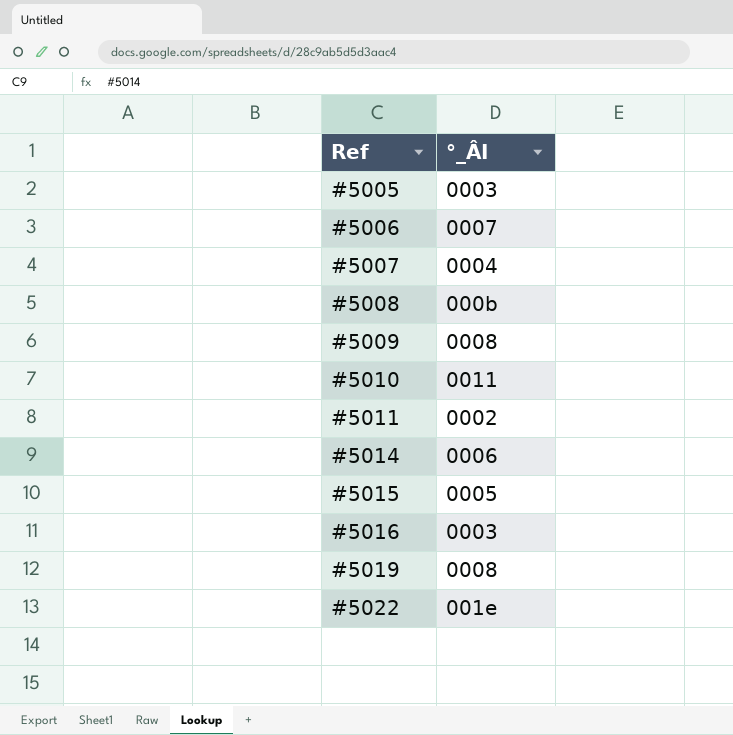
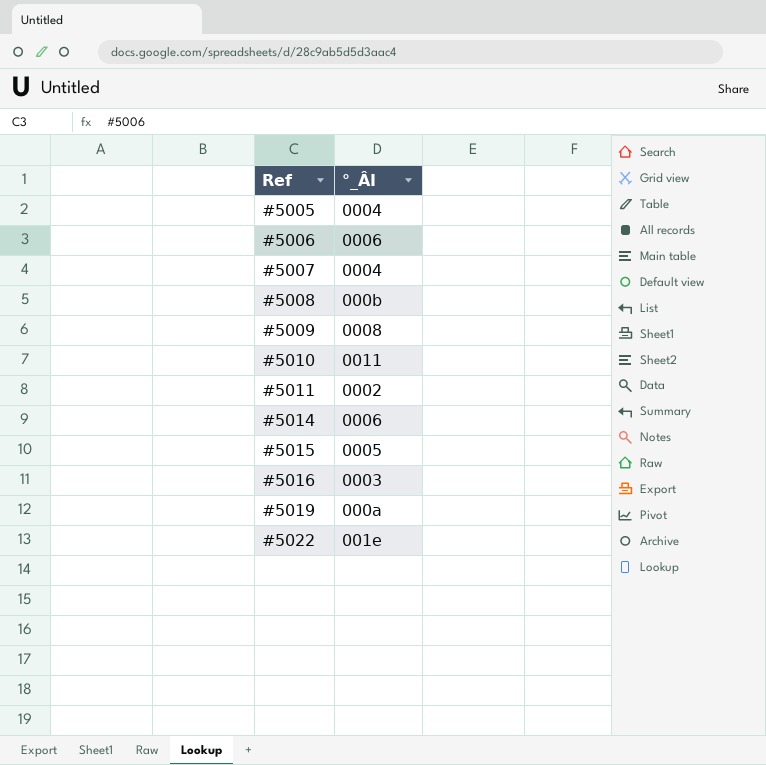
#5005 | °_ÂI: 0003 -> 0004
#5006 | °_ÂI: 0007 -> 0006
#5019 | °_ÂI: 0008 -> 000a

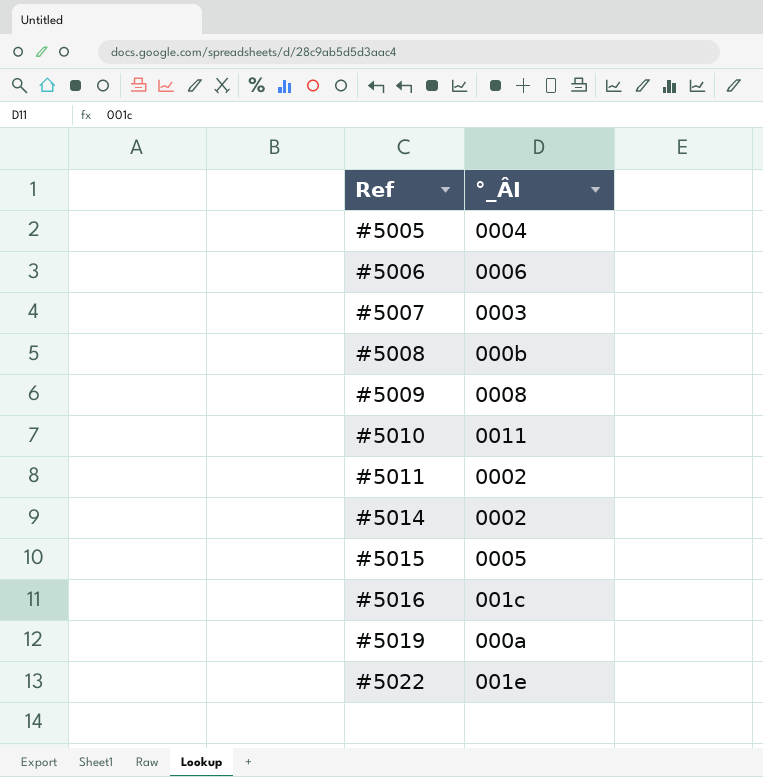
#5007 | °_ÂI: 0004 -> 0003
#5014 | °_ÂI: 0006 -> 0002
#5016 | °_ÂI: 0003 -> 001c

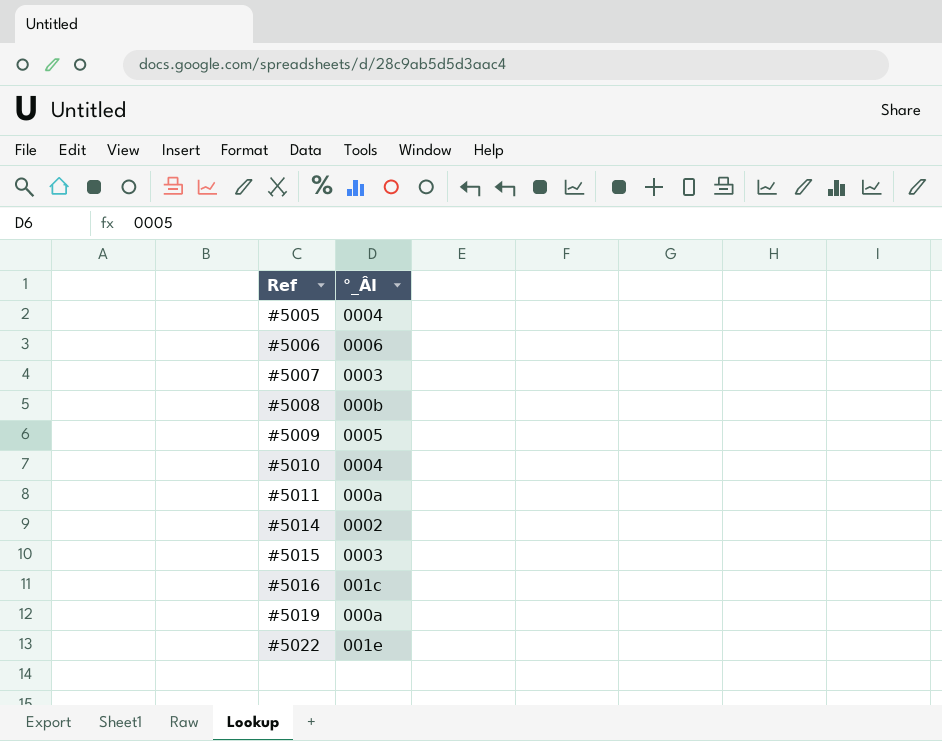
#5009 | °_ÂI: 0008 -> 0005
#5010 | °_ÂI: 0011 -> 0004
#5011 | °_ÂI: 0002 -> 000a
#5015 | °_ÂI: 0005 -> 0003

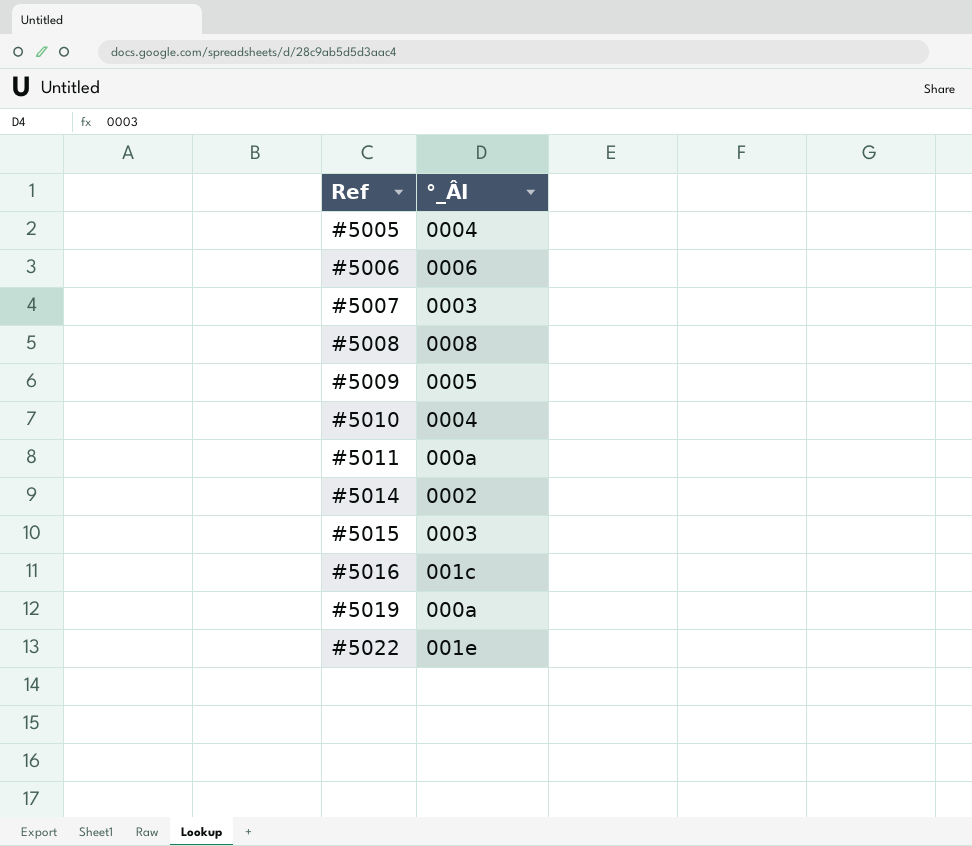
#5008 | °_ÂI: 000b -> 0008

